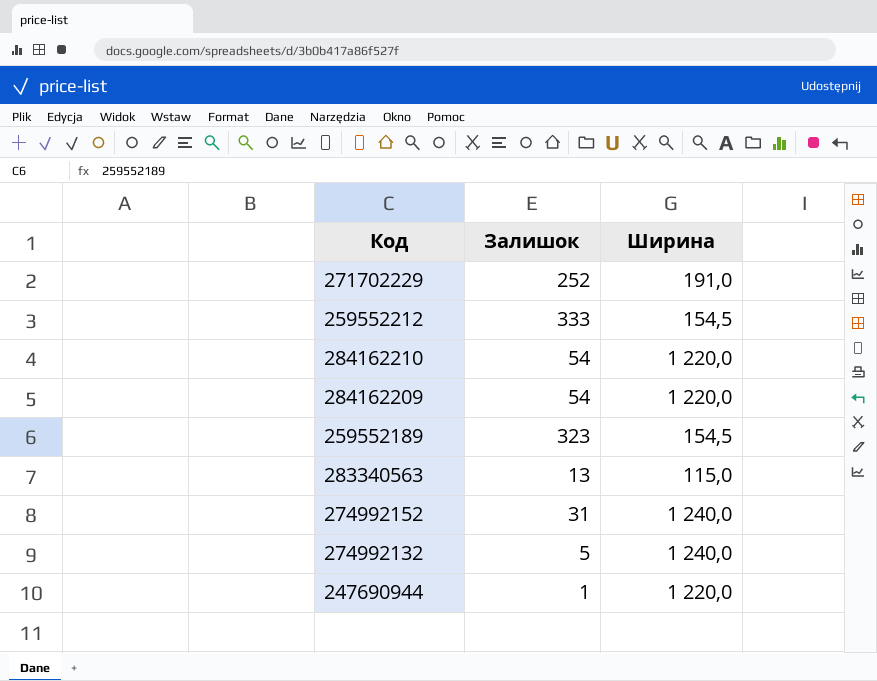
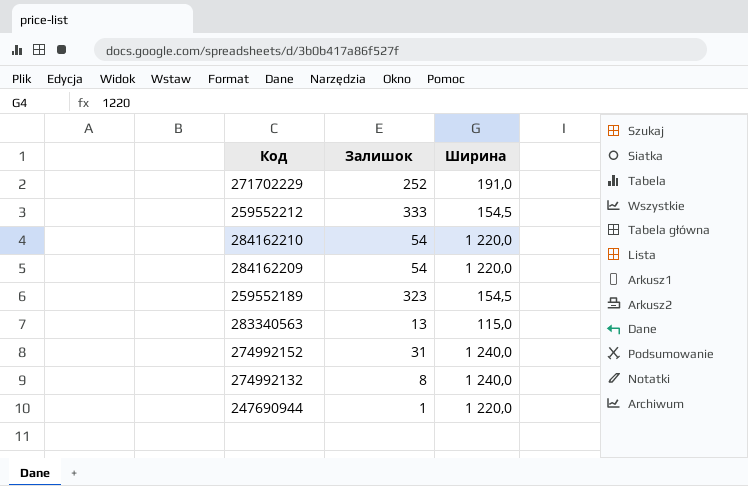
274992132 | Залишок: 5 -> 8

